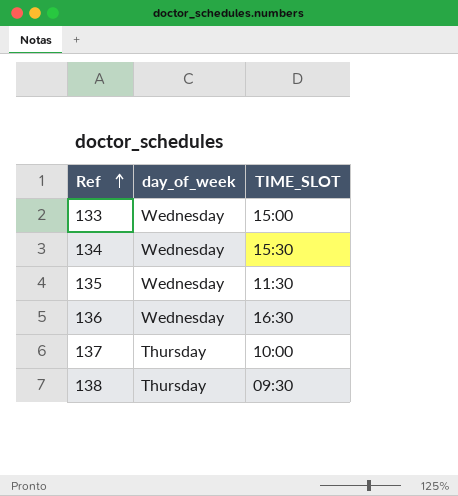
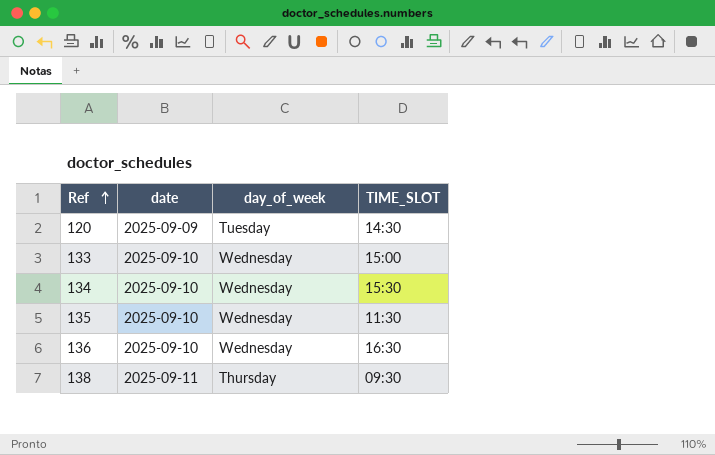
column date | position: none -> 2
row 137: Thursday | 10:00 -> none
row 120: none -> 2025-09-09 | Tuesday | 14:30

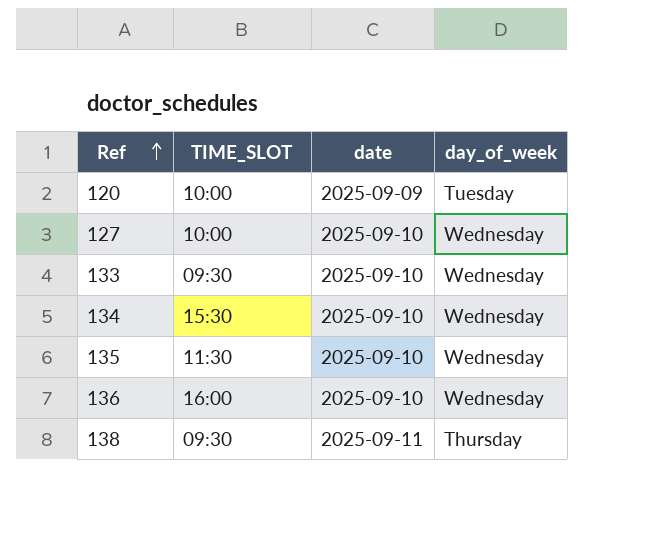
column TIME_SLOT | position: 4 -> 2
120 | TIME_SLOT: 14:30 -> 10:00
row 127: none -> 10:00 | 2025-09-10 | Wednesday
133 | TIME_SLOT: 15:00 -> 09:30
136 | TIME_SLOT: 16:30 -> 16:00

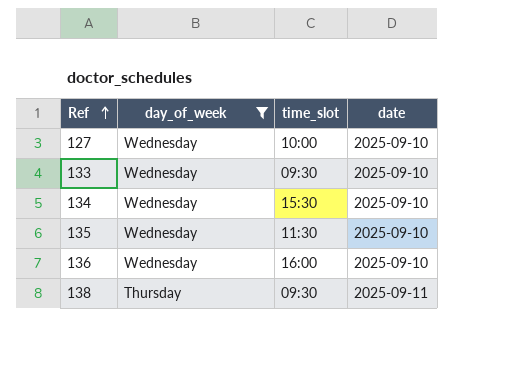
filter: none -> day_of_week != Tuesday
column day_of_week | position: 4 -> 2
column name: TIME_SLOT -> time_slot

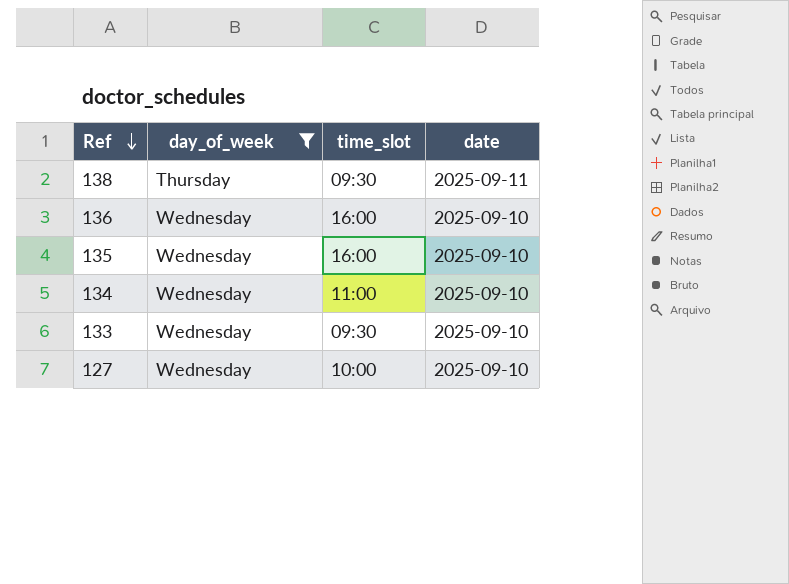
row order: Ref ascending -> Ref descending
135 | time_slot: 11:30 -> 16:00
134 | time_slot: 15:30 -> 11:00

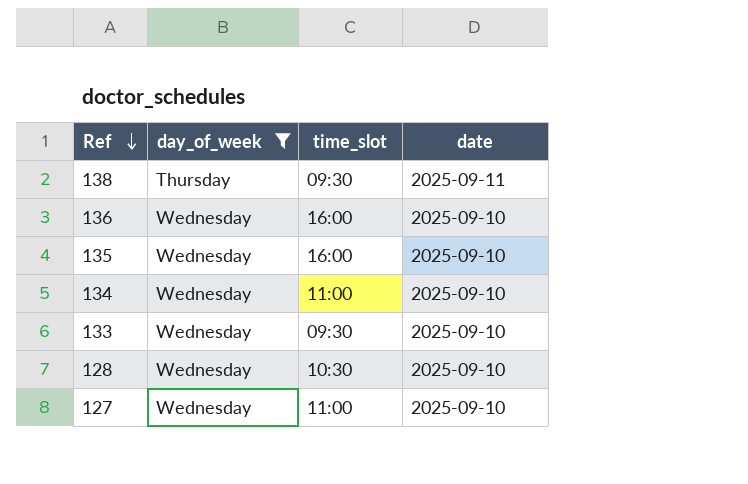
row 128: none -> Wednesday | 10:30 | 2025-09-10
127 | time_slot: 10:00 -> 11:00

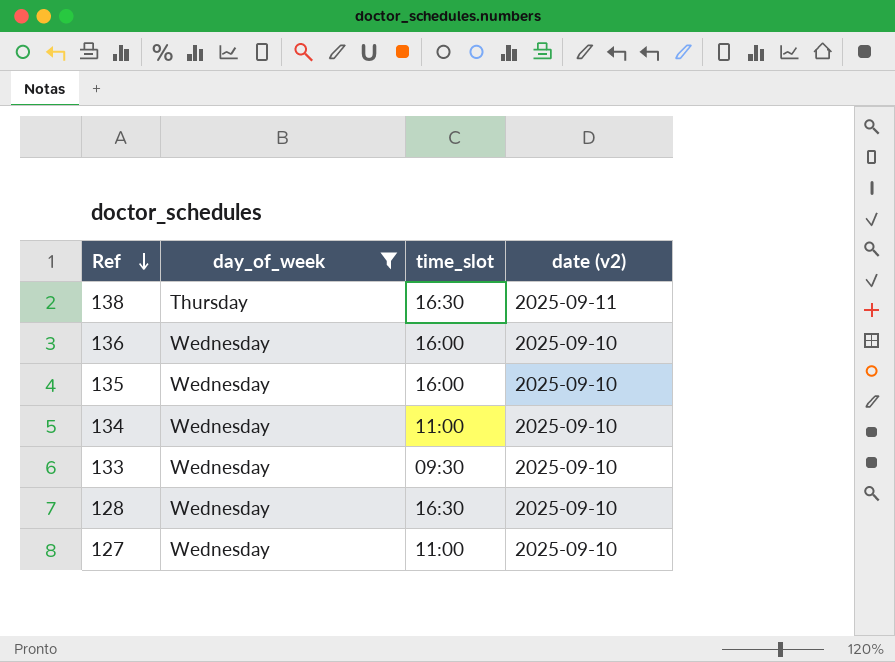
column name: date -> date (v2)
138 | time_slot: 09:30 -> 16:30
128 | time_slot: 10:30 -> 16:30

